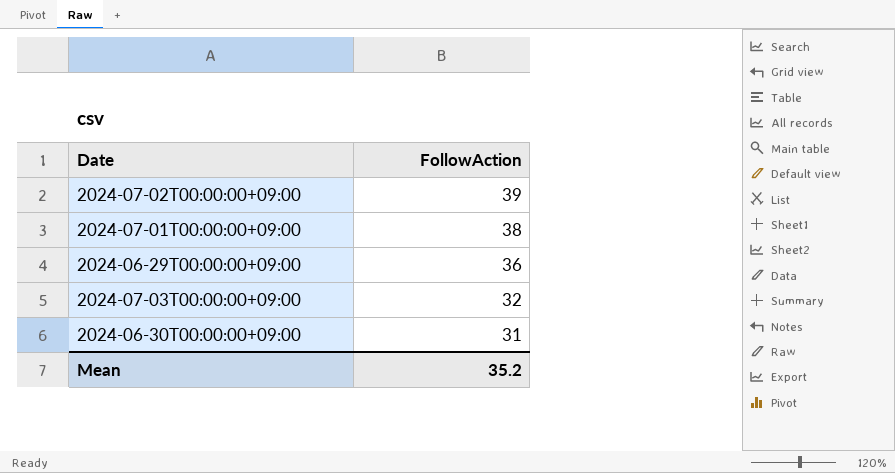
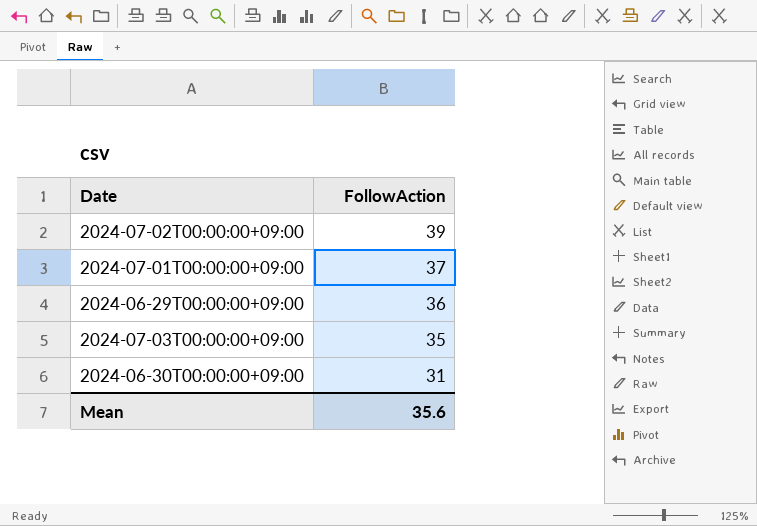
2024-07-01T00:00:00+09:00 | FollowAction: 38 -> 37
2024-07-03T00:00:00+09:00 | FollowAction: 32 -> 35
Mean | FollowAction: 35.2 -> 35.6

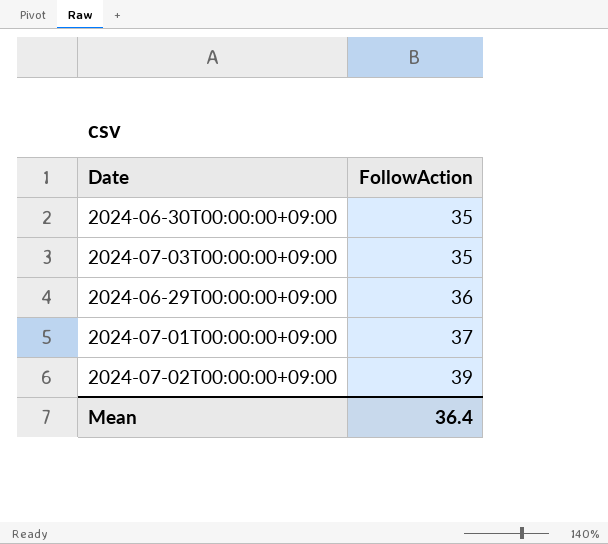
row order: FollowAction descending -> FollowAction ascending
2024-06-30T00:00:00+09:00 | FollowAction: 31 -> 35
Mean | FollowAction: 35.6 -> 36.4

